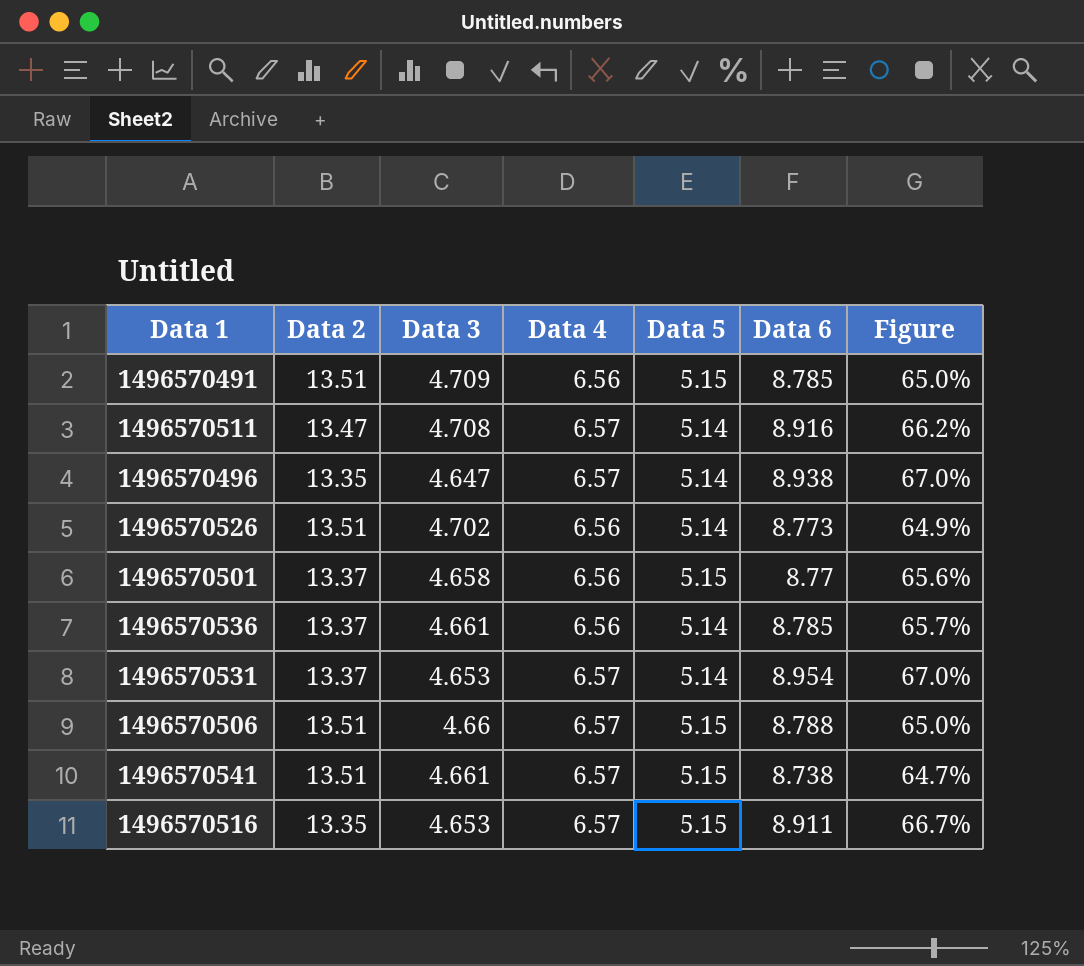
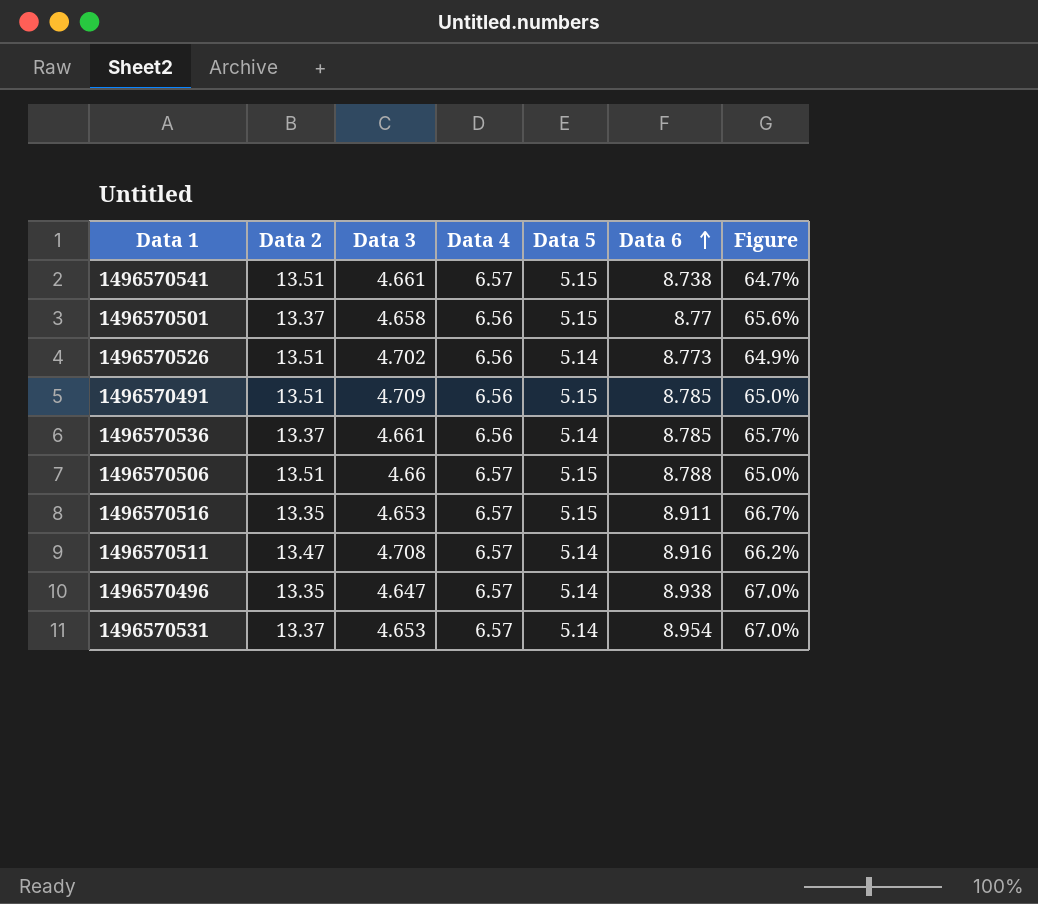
row order: none -> Data 6 ascending

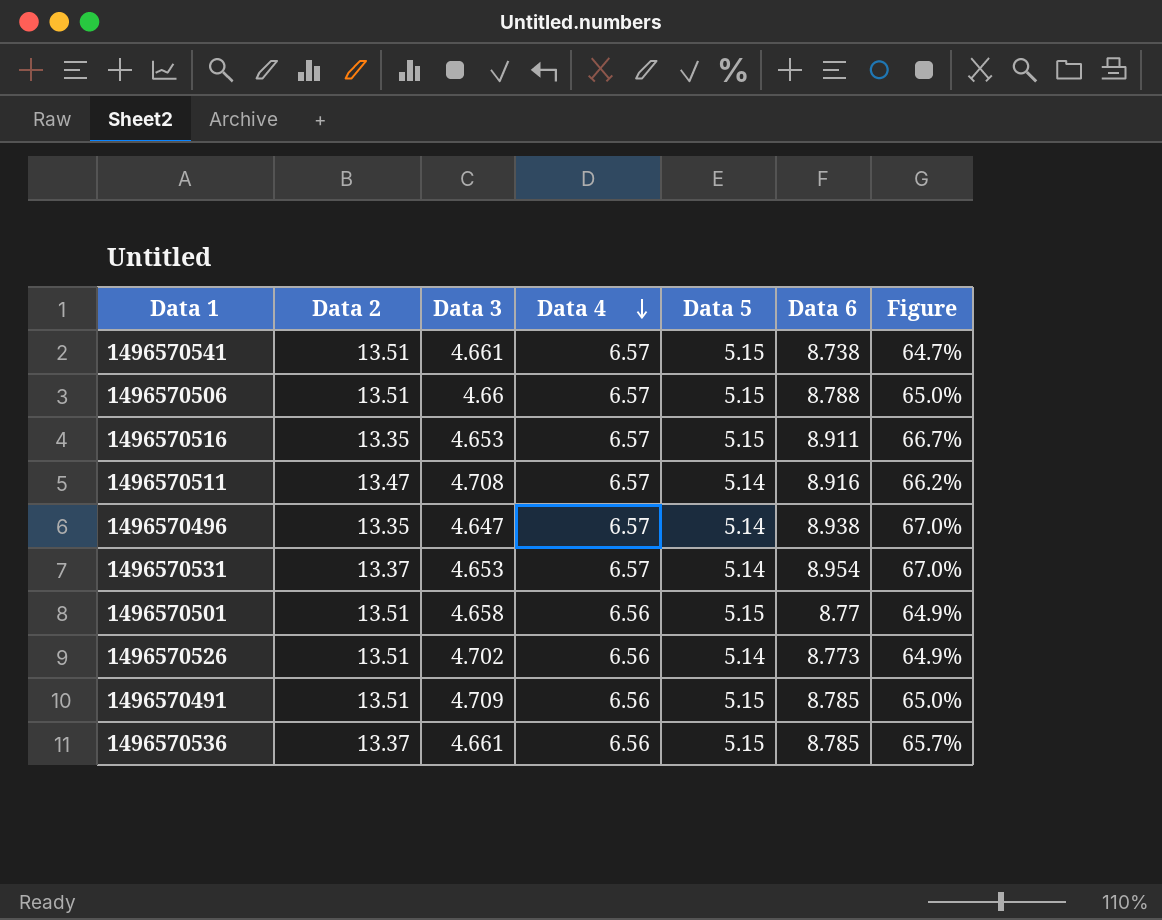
row order: Data 6 ascending -> Data 4 descending
1496570501 | Data 2: 13.37 -> 13.51
1496570501 | Figure: 65.6% -> 64.9%
1496570536 | Data 5: 5.14 -> 5.15

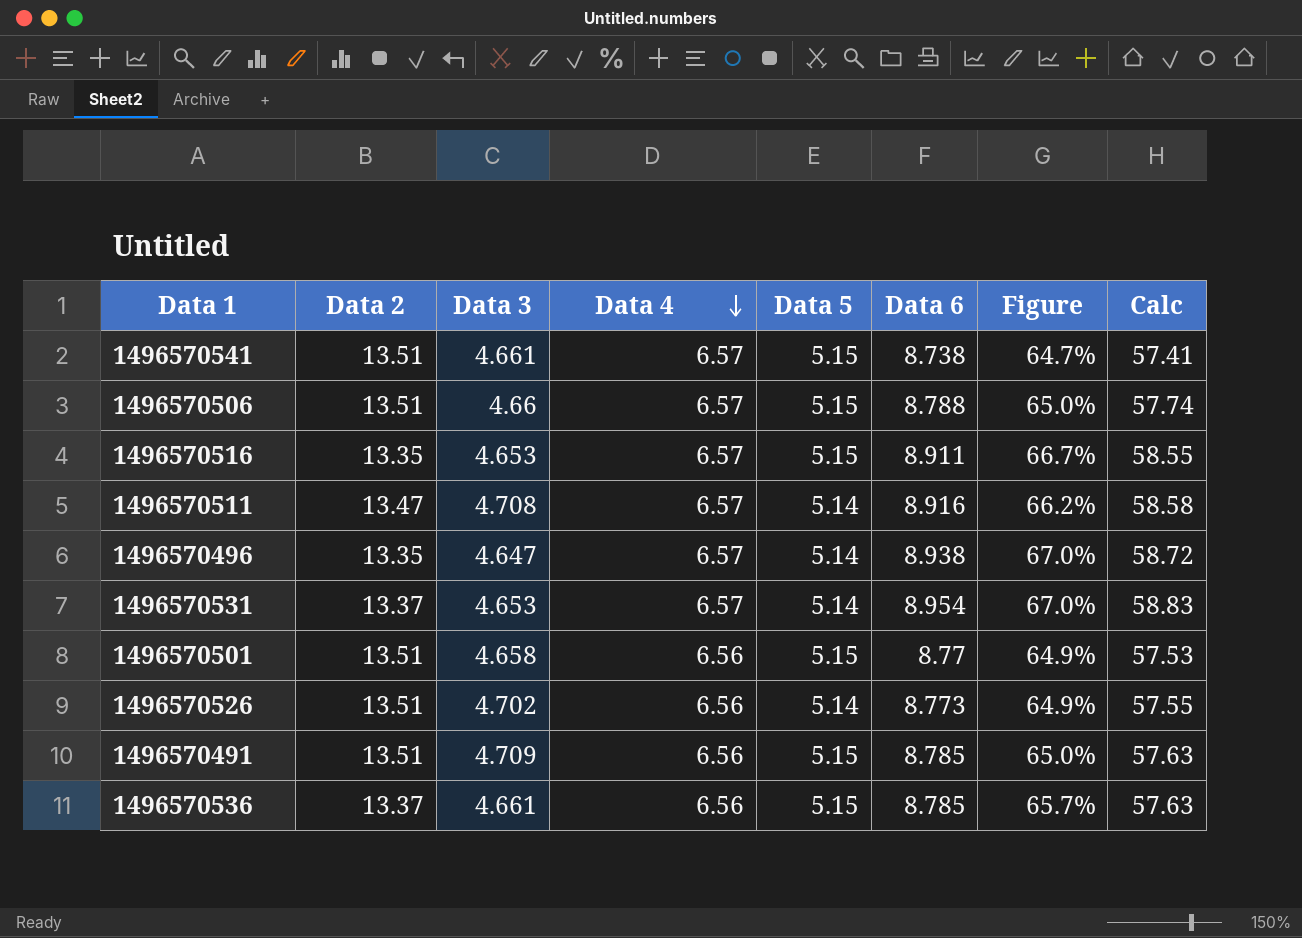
column Calc | formula: none -> [Data 4] * [Data 6]

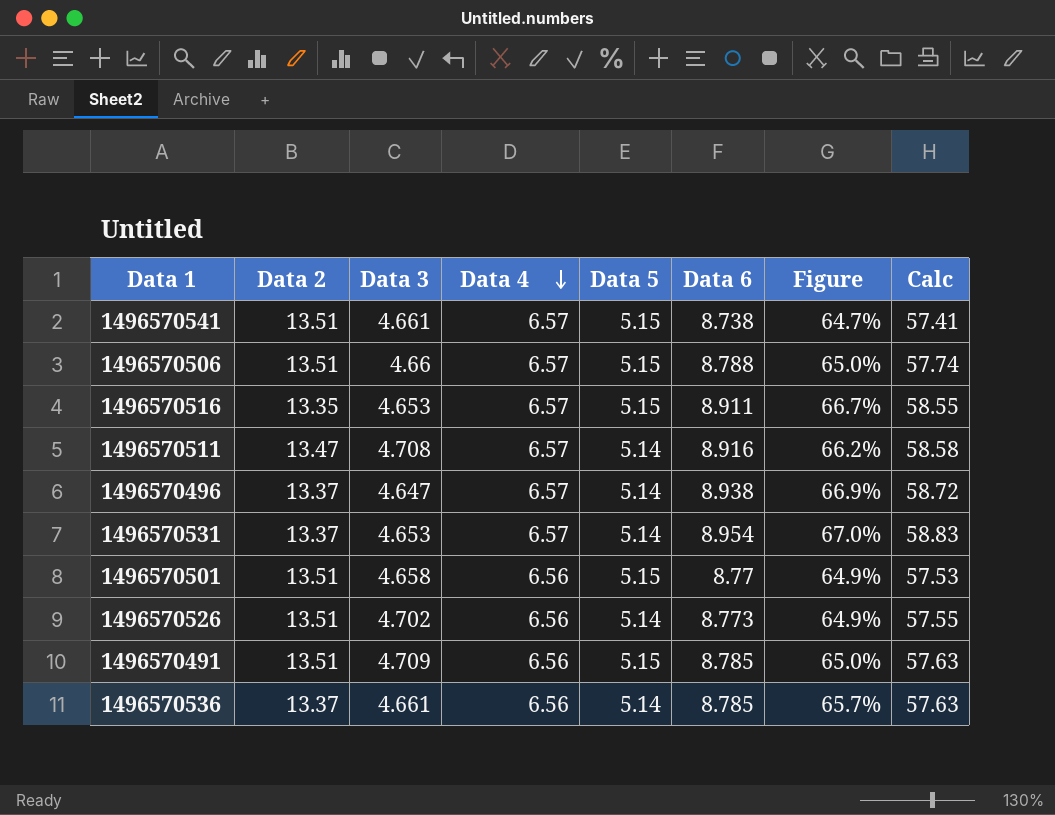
1496570496 | Data 2: 13.35 -> 13.37
1496570496 | Figure: 67.0% -> 66.9%
1496570536 | Data 5: 5.15 -> 5.14

